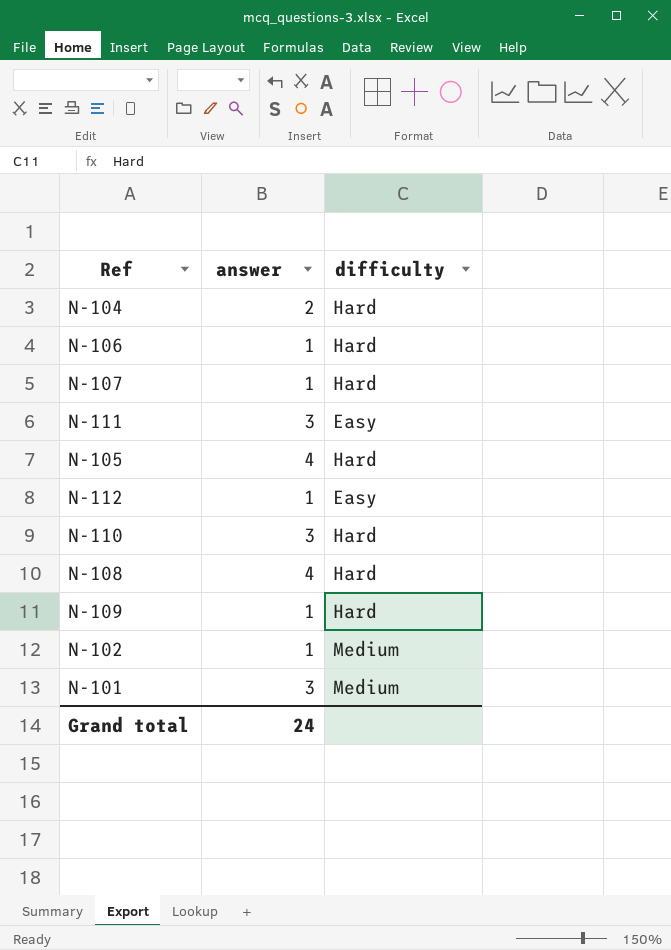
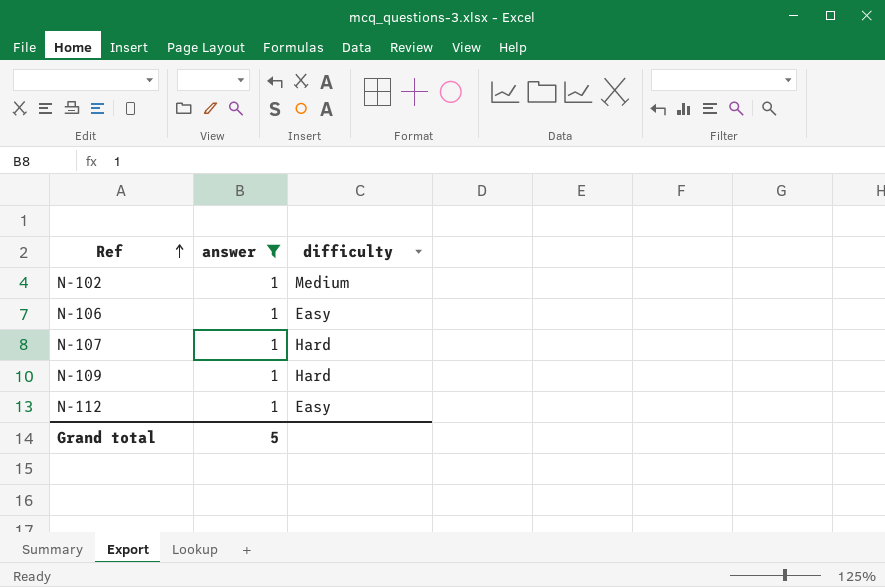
filter: none -> answer = 1
row order: none -> Ref ascending
N-106 | difficulty: Hard -> Easy
Grand total | answer: 24 -> 5

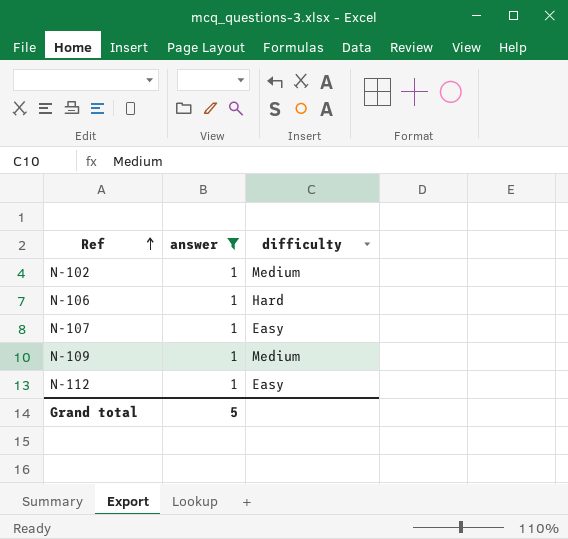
N-106 | difficulty: Easy -> Hard
N-107 | difficulty: Hard -> Easy
N-109 | difficulty: Hard -> Medium

